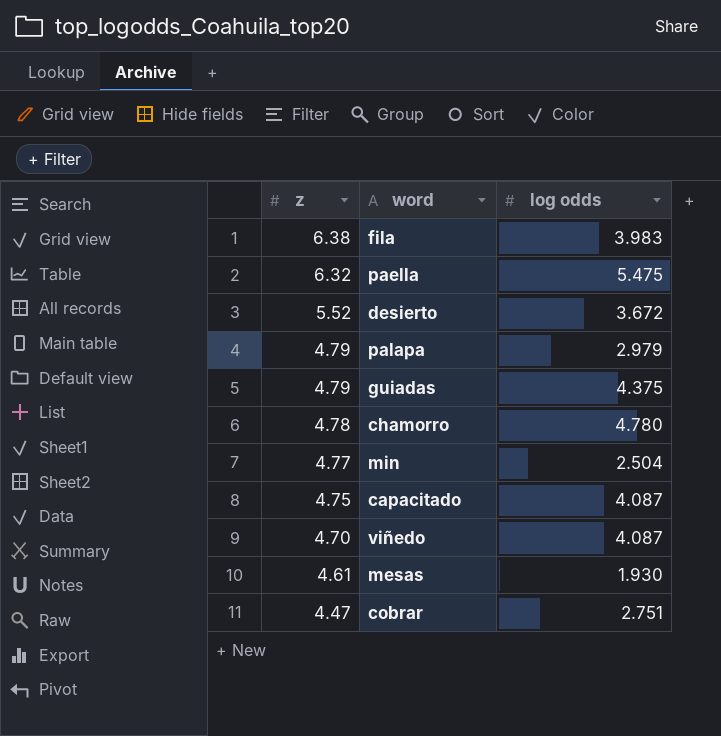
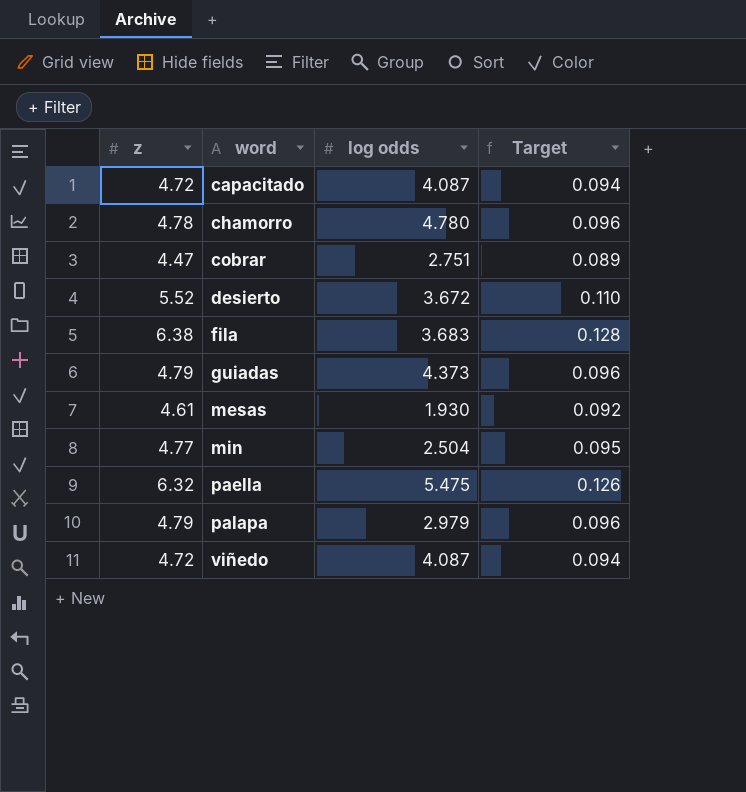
row order: z descending -> word ascending
column Target | formula: none -> [z] * 0.02
capacitado | z: 4.75 -> 4.72
fila | log odds: 3.983 -> 3.683
guiadas | log odds: 4.375 -> 4.373
viñedo | z: 4.70 -> 4.72

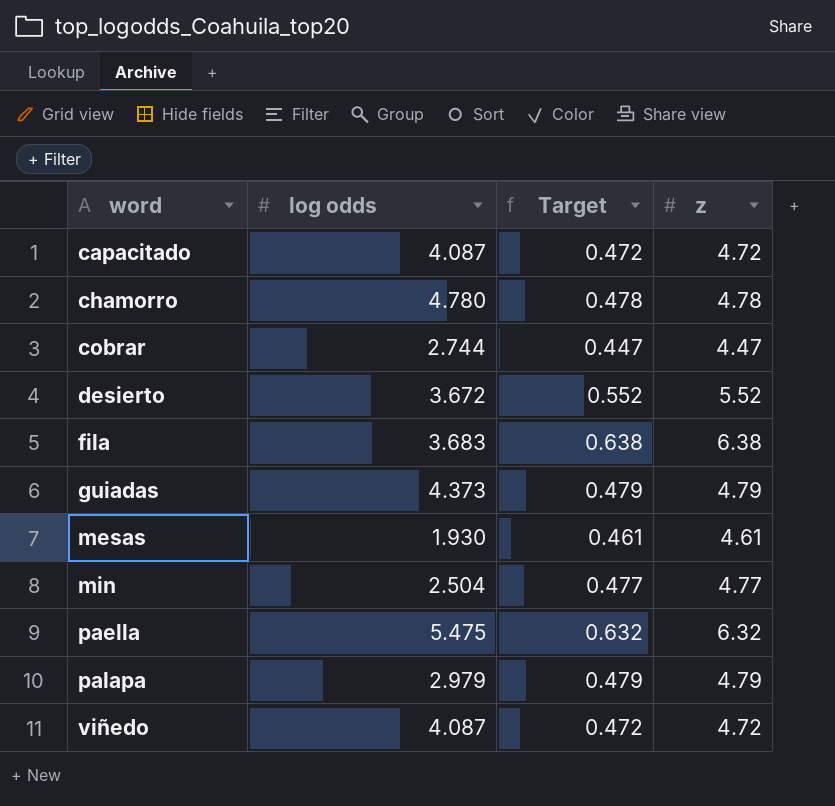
column Target | formula: [z] * 0.02 -> [z] * 0.1
column z | position: 1 -> 4
cobrar | log odds: 2.751 -> 2.744

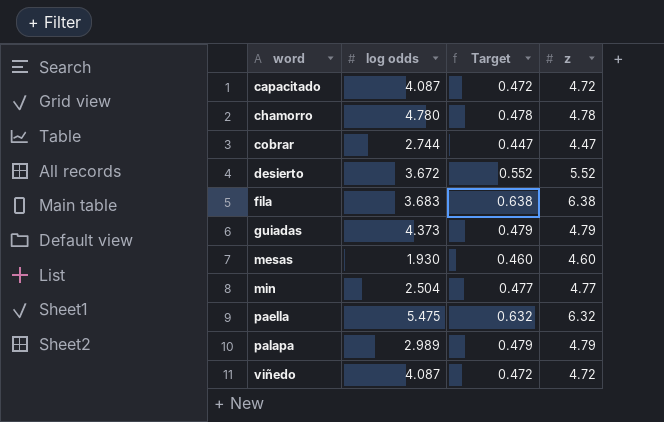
mesas | Target: 0.461 -> 0.460
mesas | z: 4.61 -> 4.60
palapa | log odds: 2.979 -> 2.989

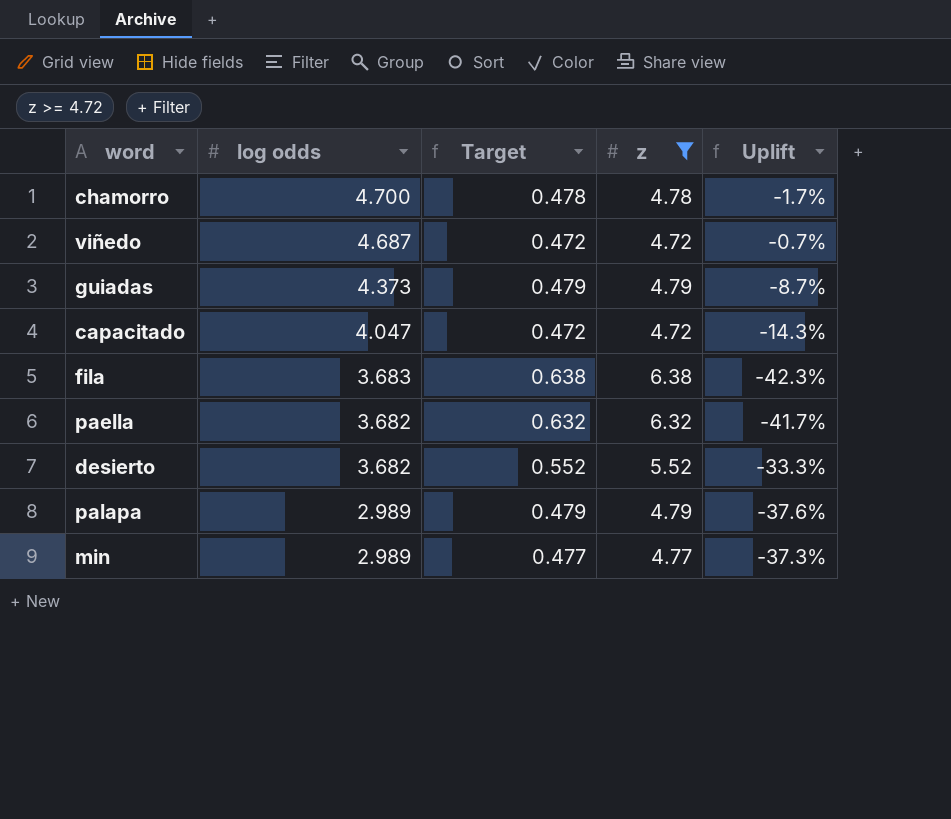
filter: none -> z >= 4.72
row order: word ascending -> log odds descending
column Uplift | formula: none -> ([log odds] - [z]) / [z]
chamorro | log odds: 4.780 -> 4.700
viñedo | log odds: 4.087 -> 4.687
capacitado | log odds: 4.087 -> 4.047
paella | log odds: 5.475 -> 3.682
desierto | log odds: 3.672 -> 3.682
min | log odds: 2.504 -> 2.989

